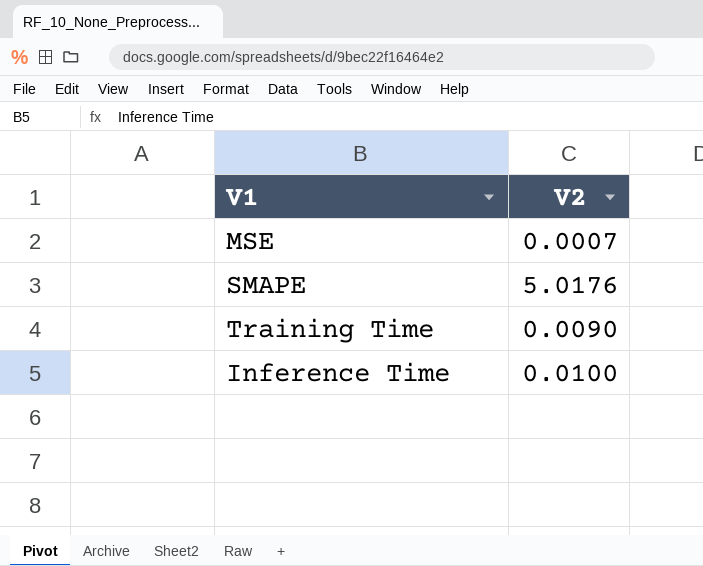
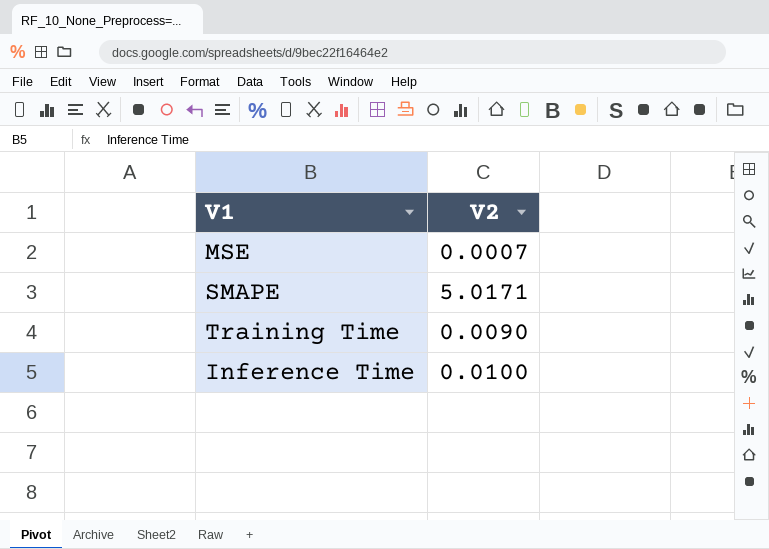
SMAPE | V2: 5.0176 -> 5.0171

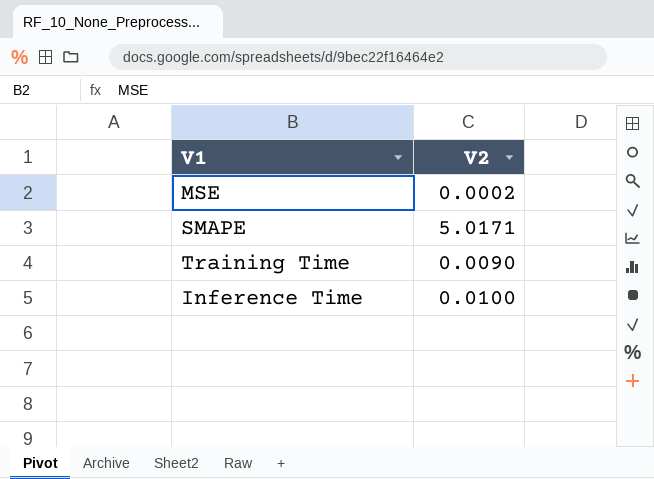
MSE | V2: 0.0007 -> 0.0002

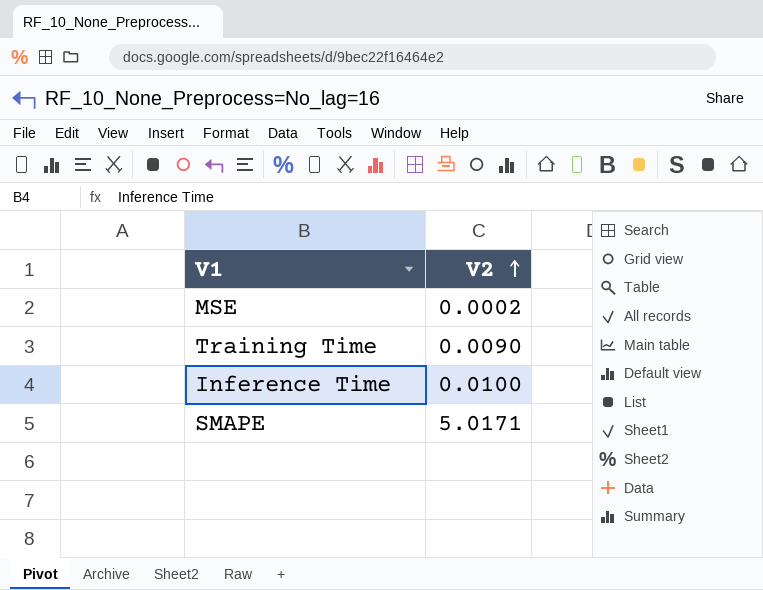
row order: none -> V2 ascending

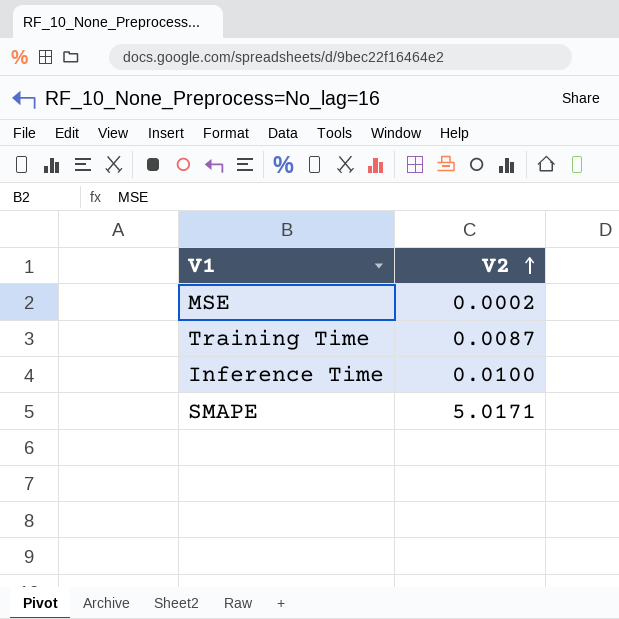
Training Time | V2: 0.0090 -> 0.0087

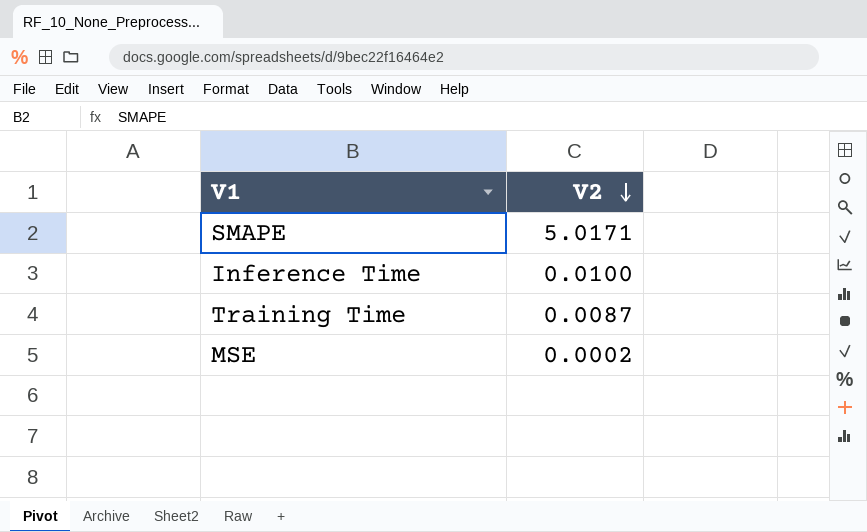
row order: V2 ascending -> V2 descending

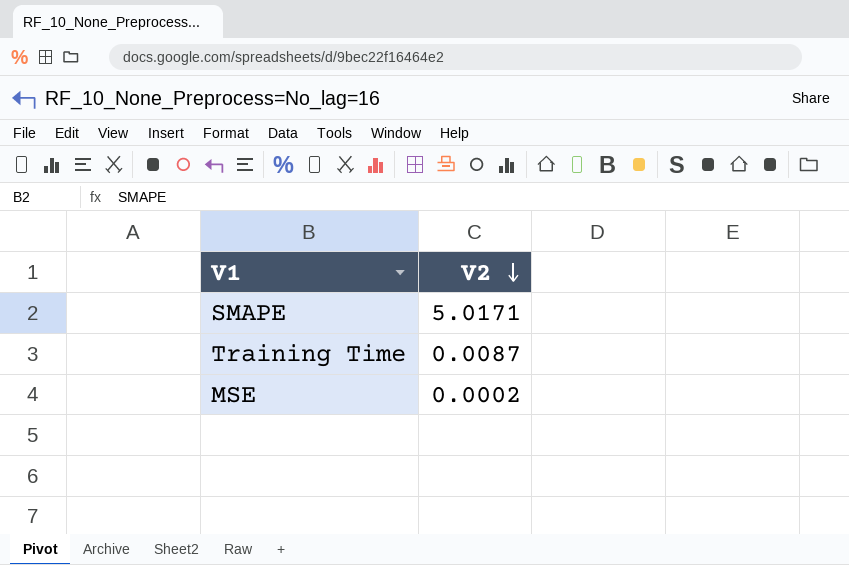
row Inference Time: 0.0100 -> none

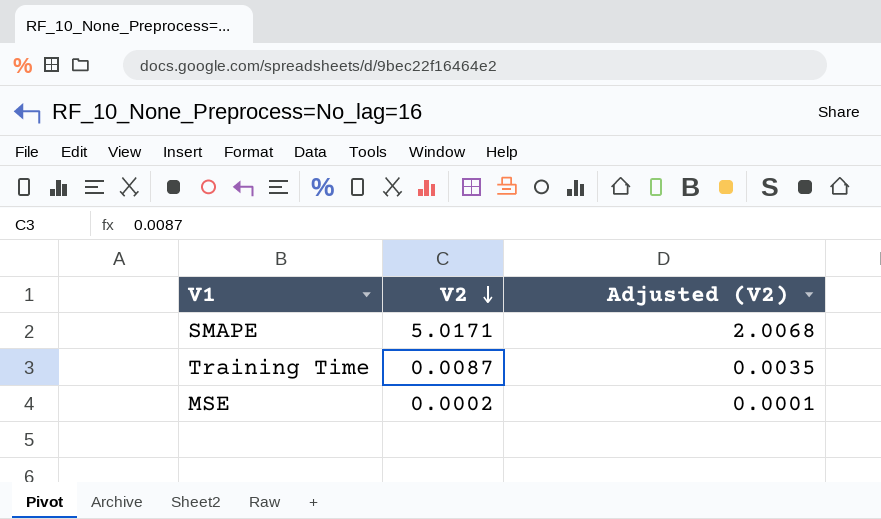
column Adjusted (V2) | formula: none -> [V2] * 0.4

